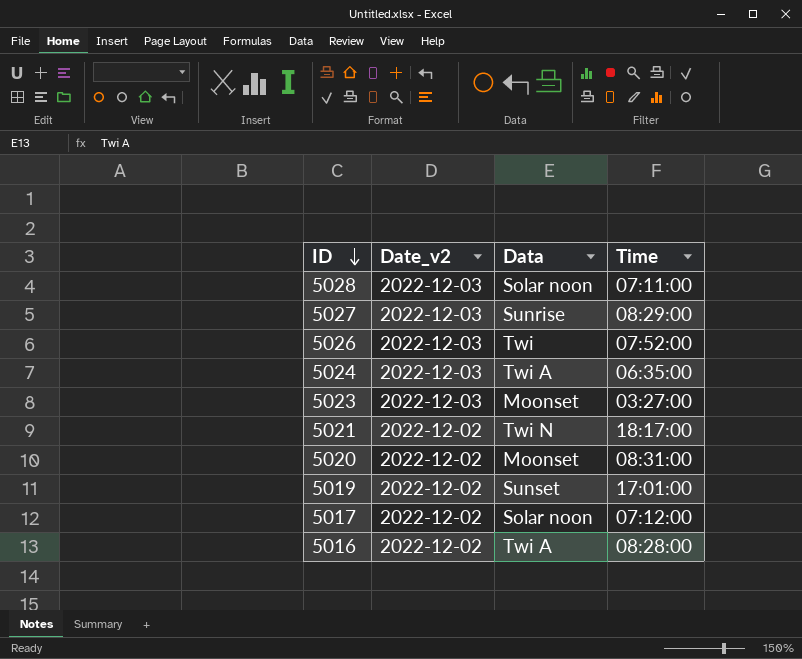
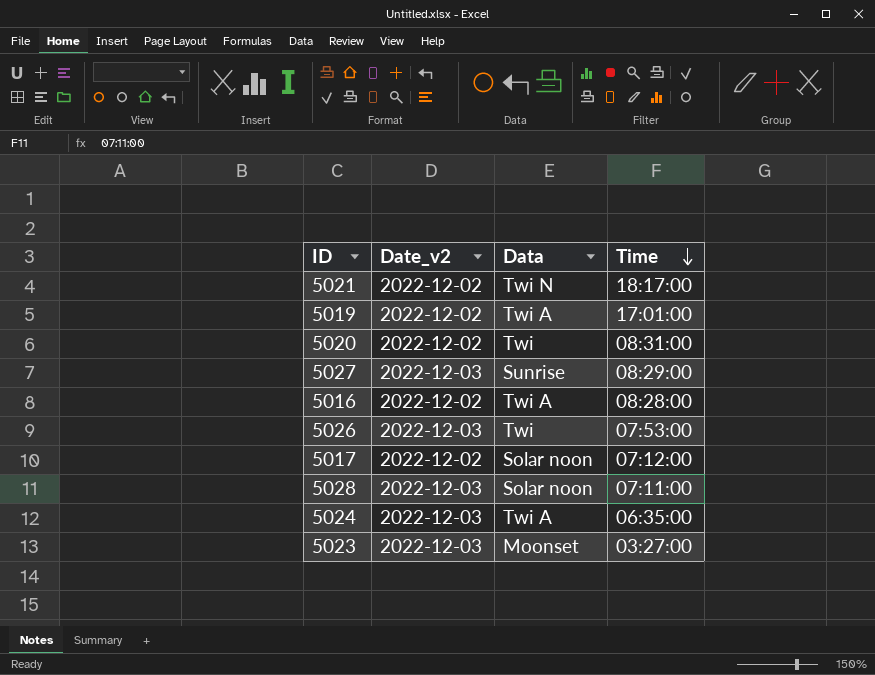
row order: ID descending -> Time descending
5019 | Data: Sunset -> Twi A
5020 | Data: Moonset -> Twi
5026 | Time: 07:52:00 -> 07:53:00

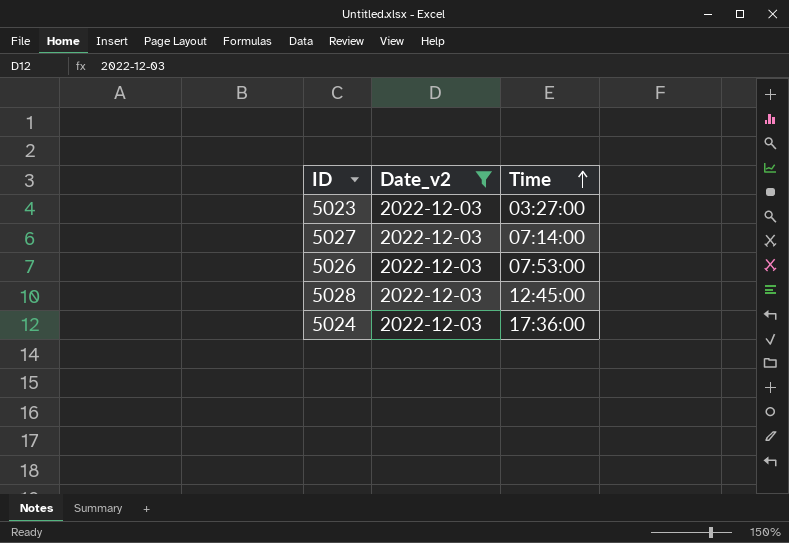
filter: none -> Date_v2 = 2022-12-03
row order: Time descending -> Time ascending
column Data | position: 3 -> none
5027 | Time: 08:29:00 -> 07:14:00
5028 | Time: 07:11:00 -> 12:45:00
5024 | Time: 06:35:00 -> 17:36:00

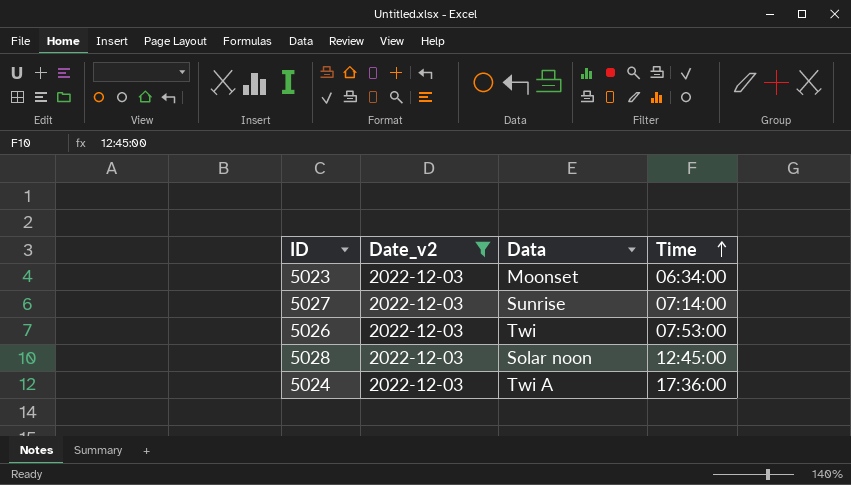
column Data | position: none -> 3
5023 | Time: 03:27:00 -> 06:34:00

